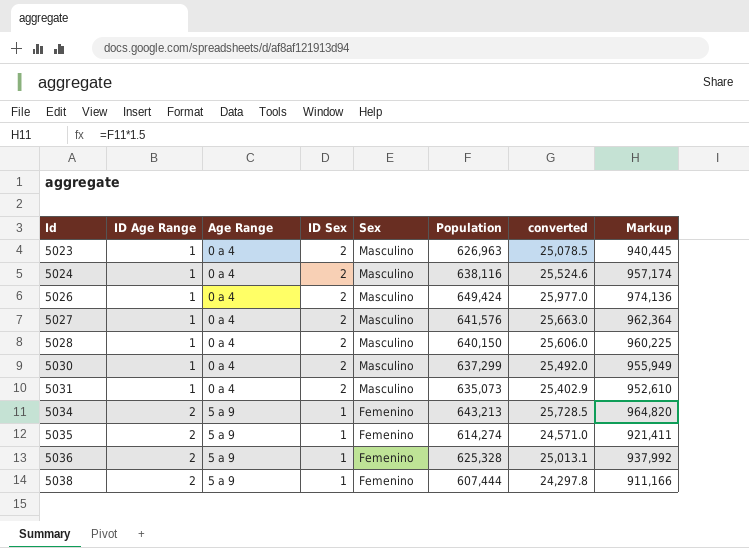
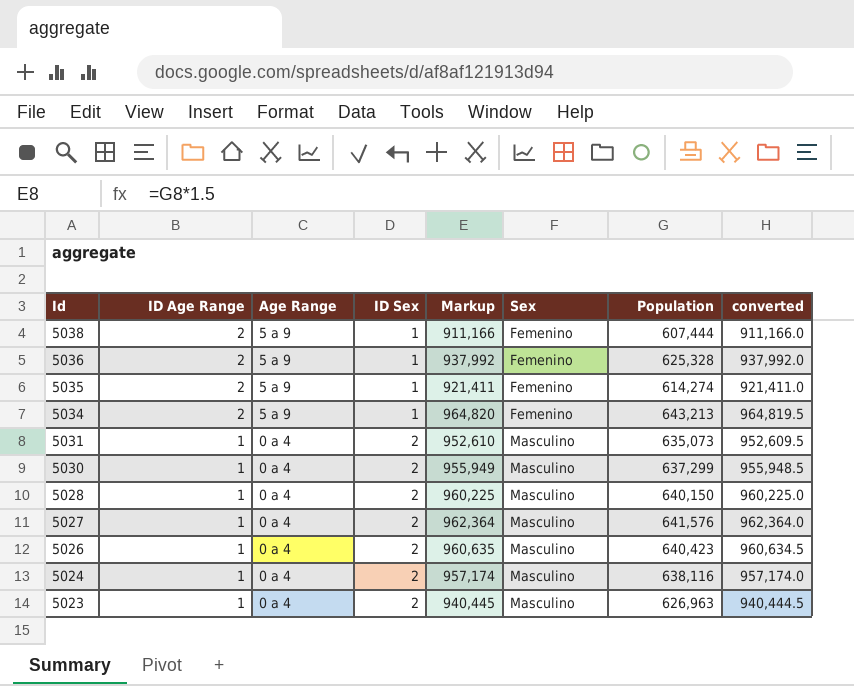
row order: Id ascending -> Id descending
column Markup | position: 8 -> 5
column converted | formula: [Population] * 0.04 -> [Population] * 1.5
5026 | Markup: 974,136 -> 960,635
5026 | Population: 649,424 -> 640,423

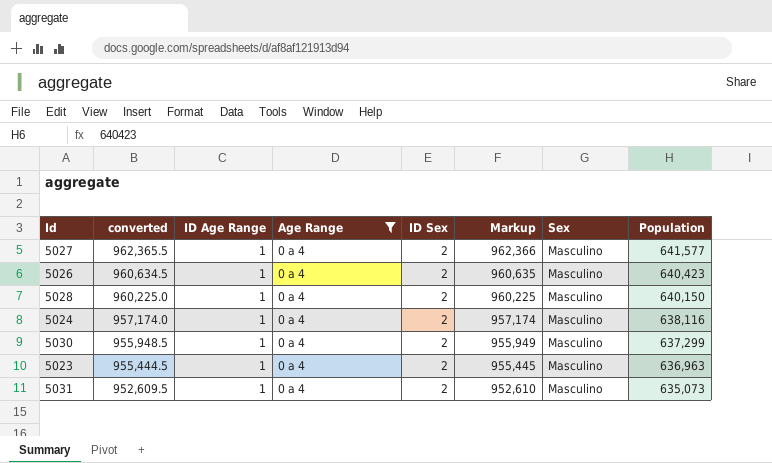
filter: none -> Age Range = 0 a 4
row order: Id descending -> converted descending
column converted | position: 8 -> 2
5027 | converted: 962,364.0 -> 962,365.5
5027 | Markup: 962,364 -> 962,366
5027 | Population: 641,576 -> 641,577
5023 | converted: 940,444.5 -> 955,444.5
5023 | Markup: 940,445 -> 955,445
5023 | Population: 626,963 -> 636,963

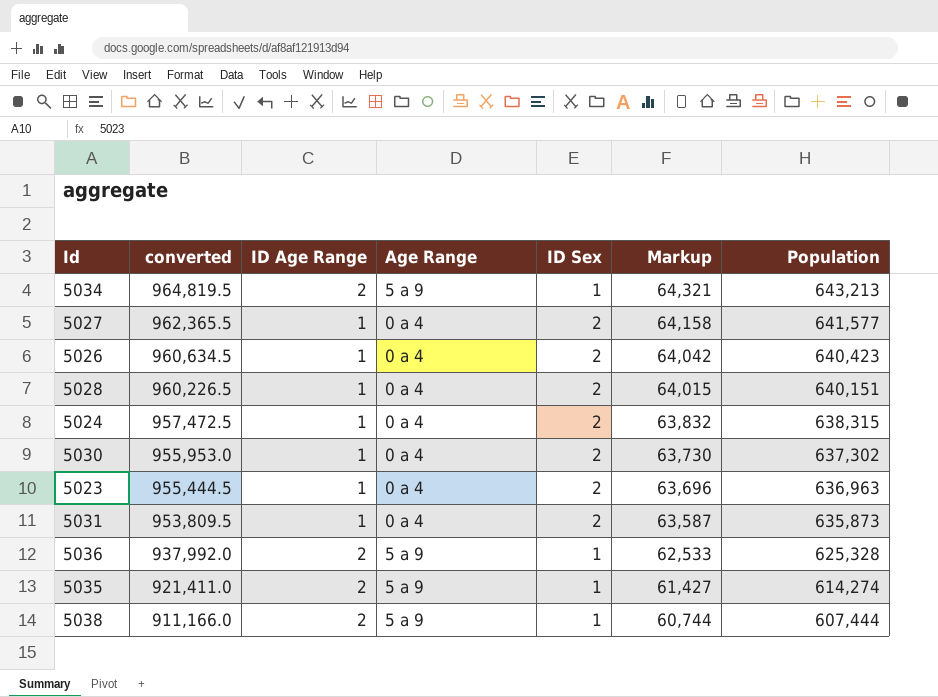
filter: Age Range = 0 a 4 -> none
column Sex | position: 7 -> none
column Markup | formula: [Population] * 1.5 -> [Population] * 0.1
5028 | converted: 960,225.0 -> 960,226.5
5028 | Population: 640,150 -> 640,151
5024 | converted: 957,174.0 -> 957,472.5
5024 | Population: 638,116 -> 638,315
5030 | converted: 955,948.5 -> 955,953.0
5030 | Population: 637,299 -> 637,302
5031 | converted: 952,609.5 -> 953,809.5
5031 | Population: 635,073 -> 635,873

